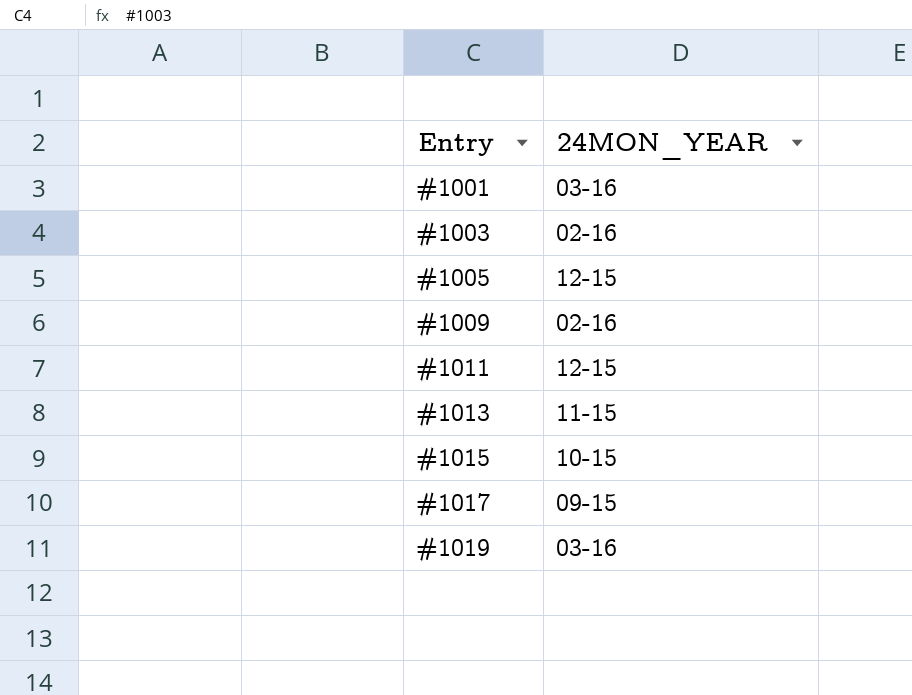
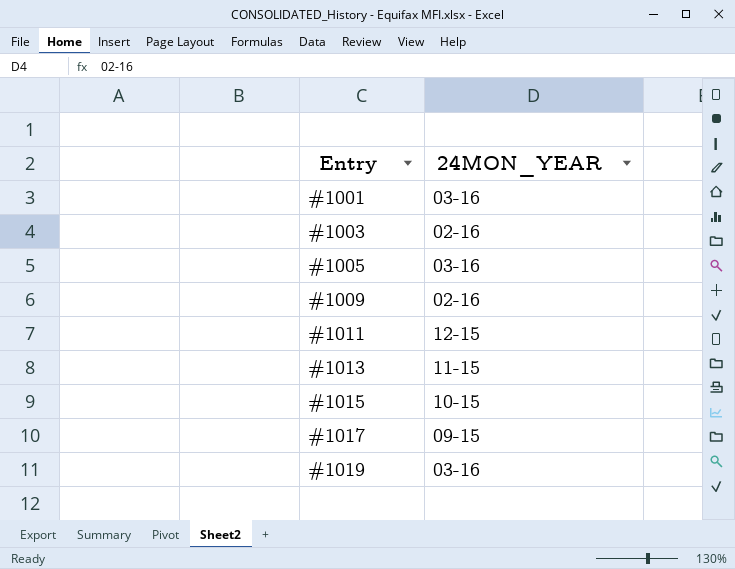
#1005 | 24MON_YEAR: 12-15 -> 03-16

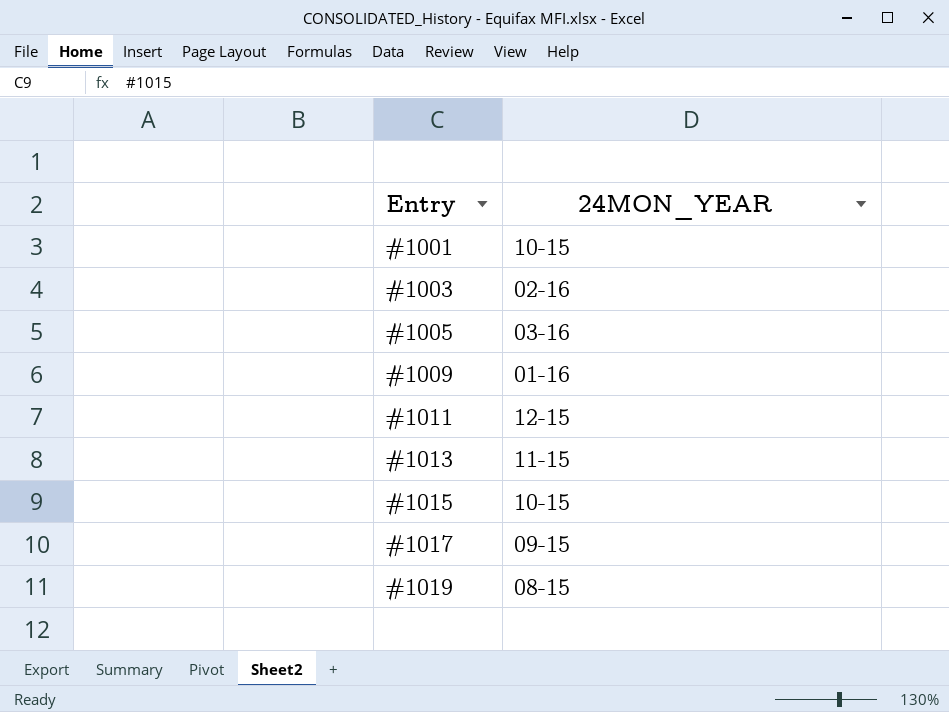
#1001 | 24MON_YEAR: 03-16 -> 10-15
#1009 | 24MON_YEAR: 02-16 -> 01-16
#1019 | 24MON_YEAR: 03-16 -> 08-15

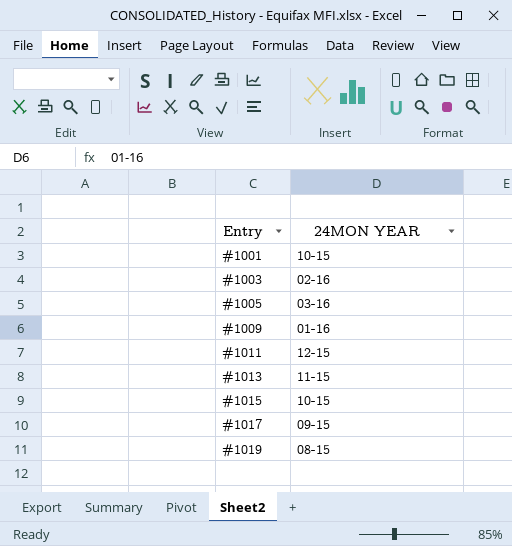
column name: 24MON_YEAR -> 24MON YEAR

